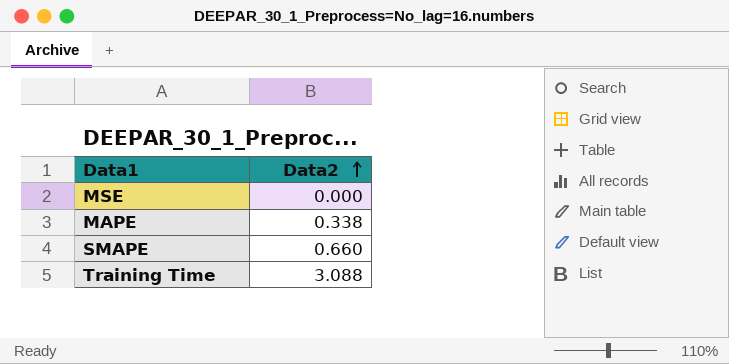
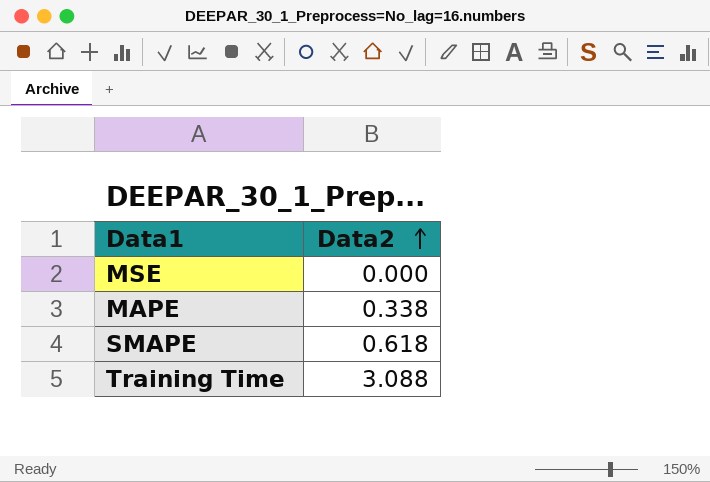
SMAPE | Data2: 0.660 -> 0.618

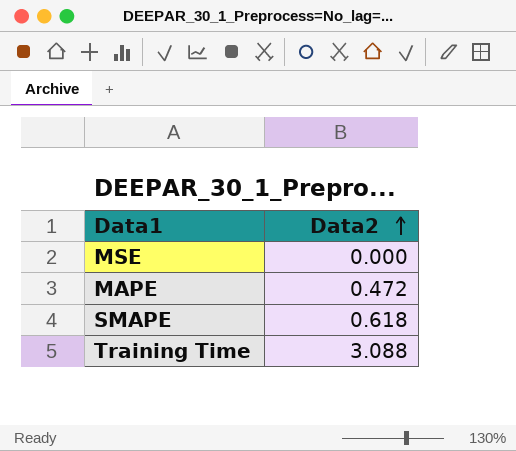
MAPE | Data2: 0.338 -> 0.472

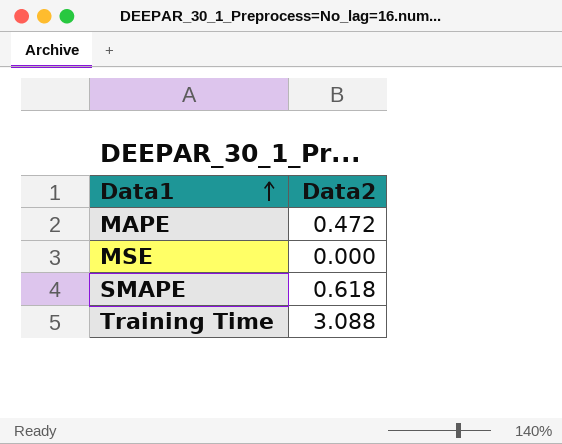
row order: Data2 ascending -> Data1 ascending

